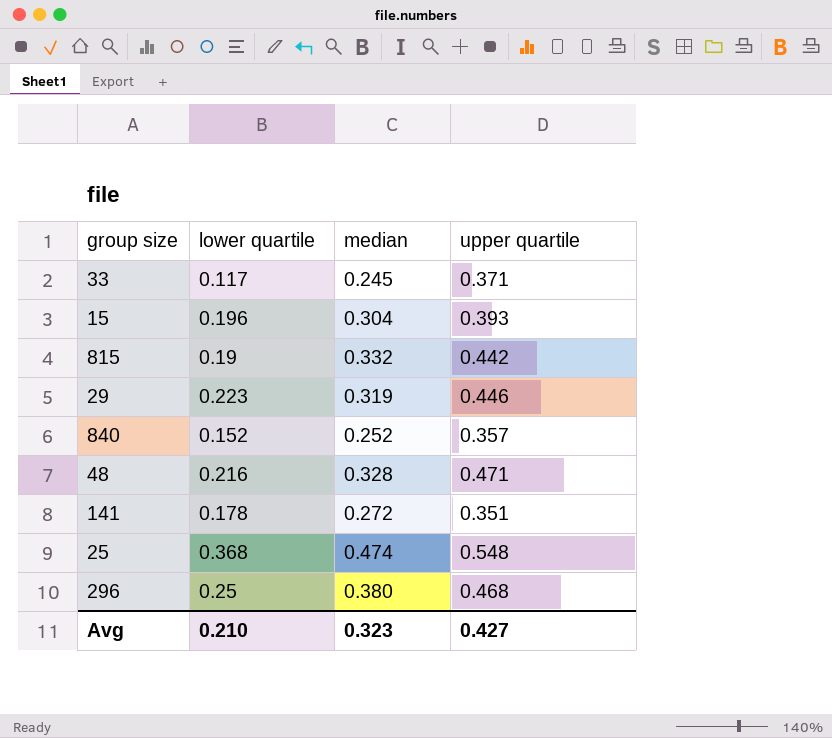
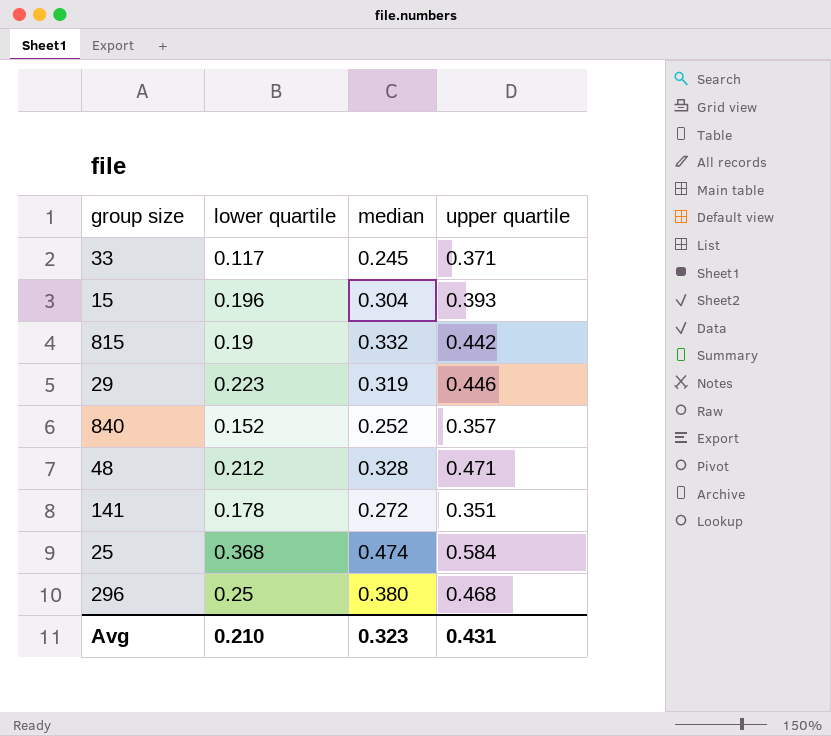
48 | lower quartile: 0.216 -> 0.212
25 | upper quartile: 0.548 -> 0.584
Avg | upper quartile: 0.427 -> 0.431

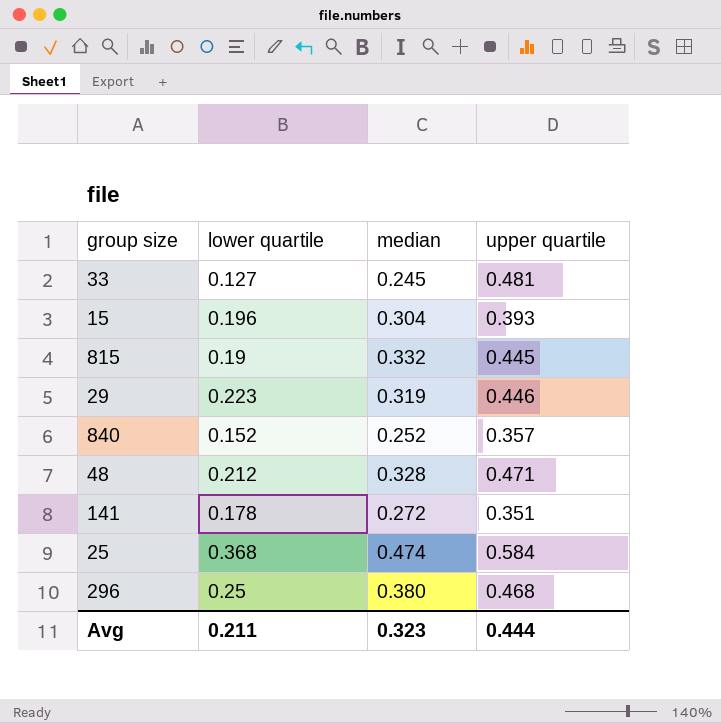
33 | lower quartile: 0.117 -> 0.127
33 | upper quartile: 0.371 -> 0.481
815 | upper quartile: 0.442 -> 0.445
Avg | lower quartile: 0.210 -> 0.211
Avg | upper quartile: 0.431 -> 0.444

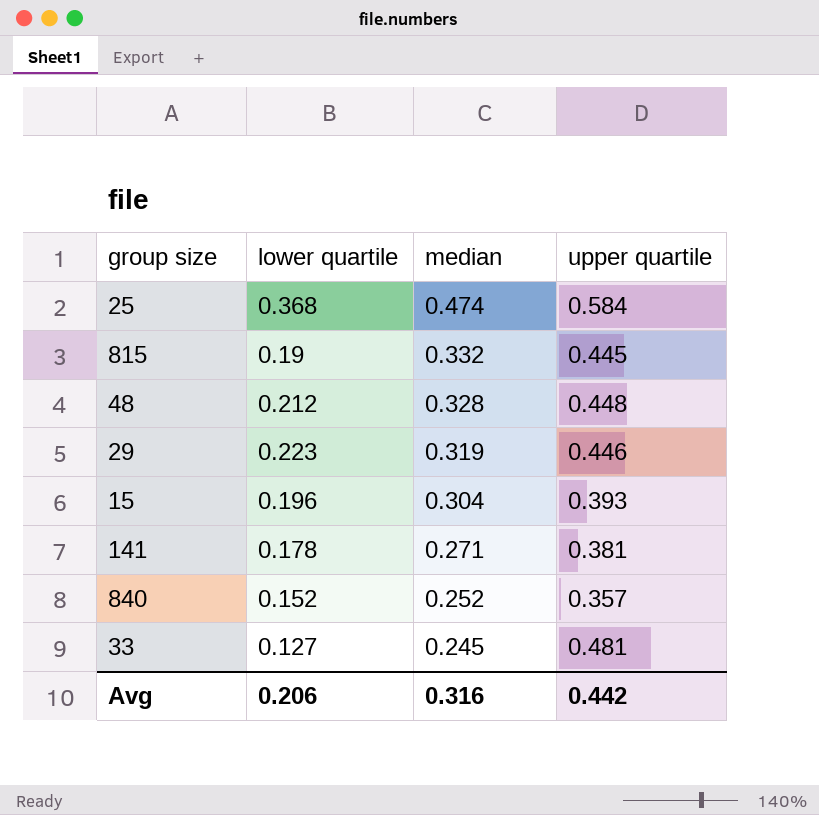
row order: none -> median descending
row 296: 0.25 | 0.380 | 0.468 -> none
48 | upper quartile: 0.471 -> 0.448
141 | median: 0.272 -> 0.271
141 | upper quartile: 0.351 -> 0.381
Avg | lower quartile: 0.211 -> 0.206
Avg | median: 0.323 -> 0.316
Avg | upper quartile: 0.444 -> 0.442

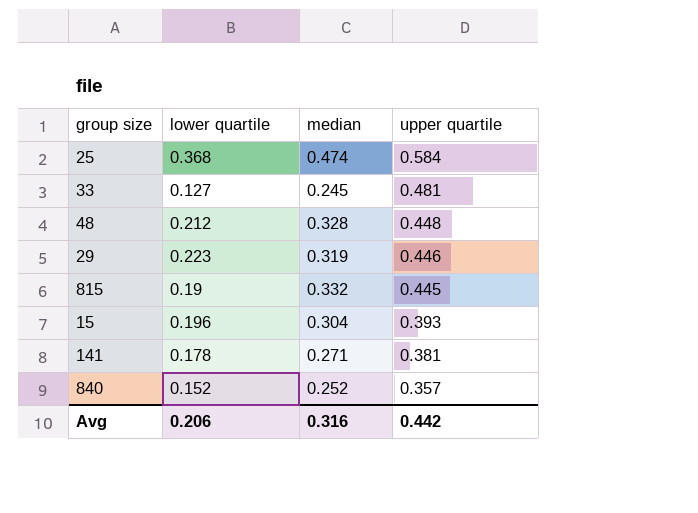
row order: median descending -> upper quartile descending

